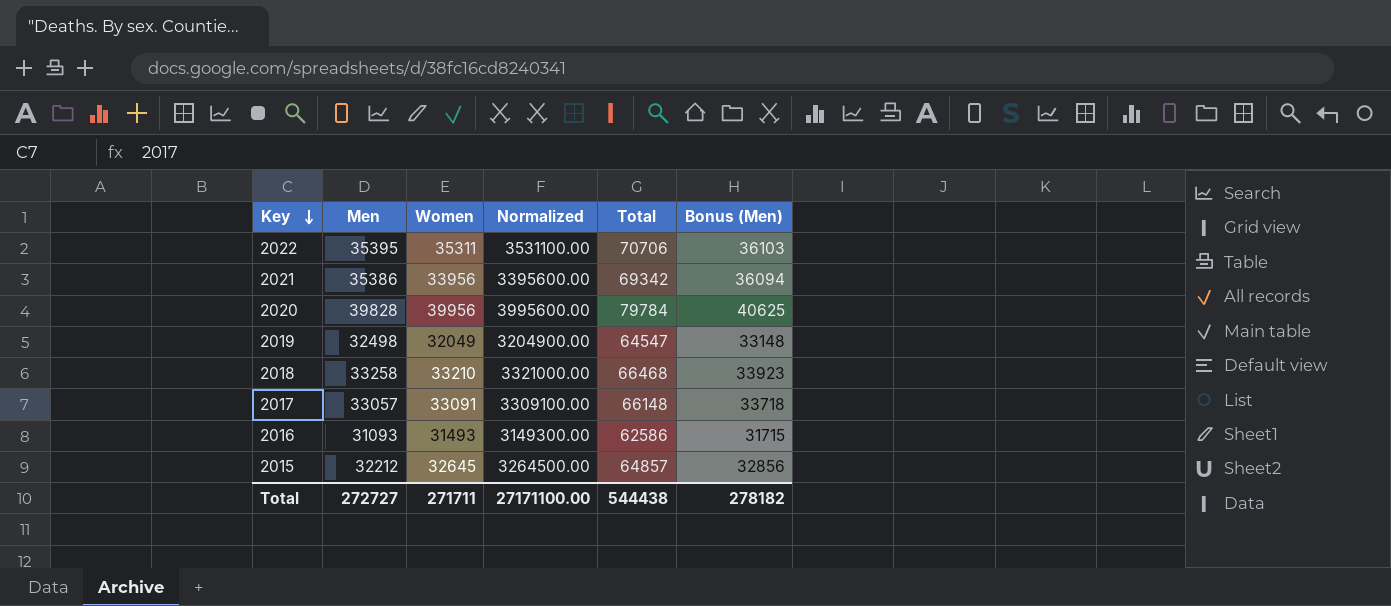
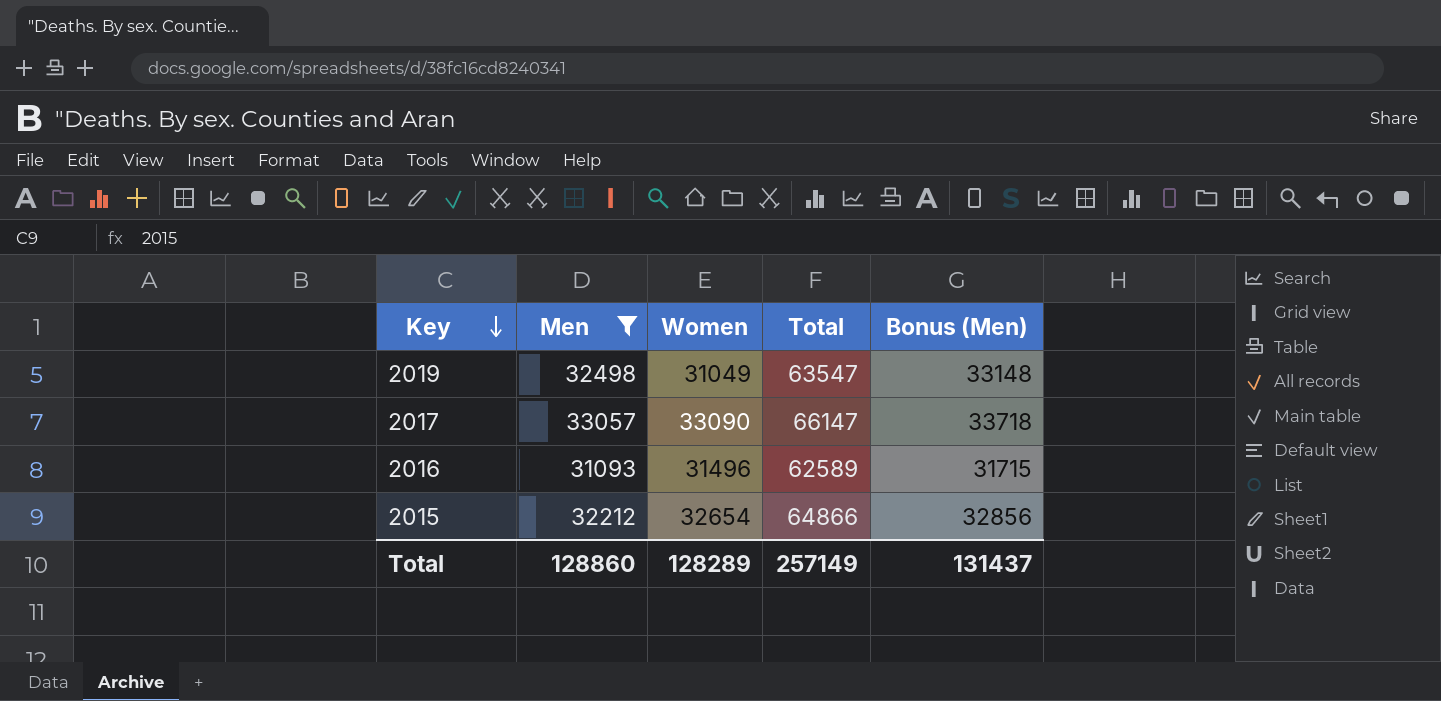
filter: none -> Men <= 33057
column Normalized | formula: [Women] * 100 -> none
2019 | Women: 32049 -> 31049
2019 | Total: 64547 -> 63547
2017 | Women: 33091 -> 33090
2017 | Total: 66148 -> 66147
2016 | Women: 31493 -> 31496
2016 | Total: 62586 -> 62589
2015 | Women: 32645 -> 32654
2015 | Total: 64857 -> 64866
Total | Men: 272727 -> 128860
Total | Women: 271711 -> 128289
Total | Total: 544438 -> 257149
Total | Bonus (Men): 278182 -> 131437

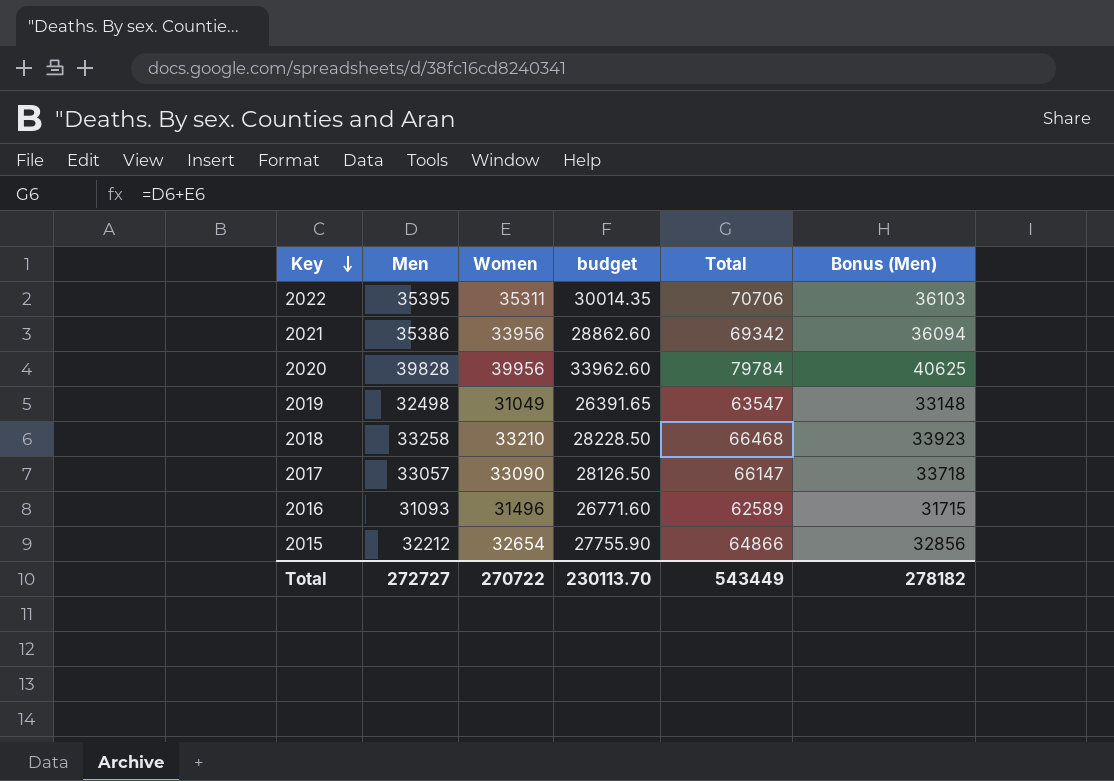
filter: Men <= 33057 -> none
column budget | formula: none -> [Women] * 0.85
Total | Men: 128860 -> 272727
Total | Women: 128289 -> 270722
Total | Total: 257149 -> 543449
Total | Bonus (Men): 131437 -> 278182

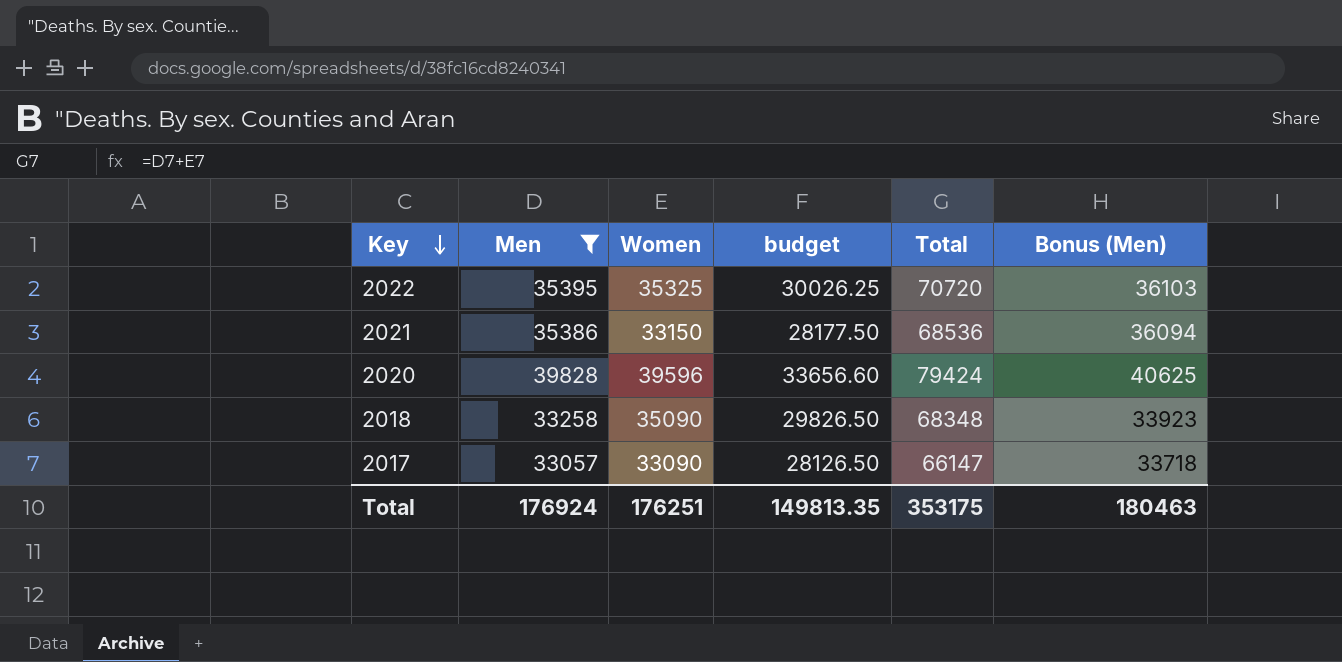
filter: none -> Men >= 33057
2022 | Women: 35311 -> 35325
2022 | budget: 30014.35 -> 30026.25
2022 | Total: 70706 -> 70720
2021 | Women: 33956 -> 33150
2021 | budget: 28862.60 -> 28177.50
2021 | Total: 69342 -> 68536
2020 | Women: 39956 -> 39596
2020 | budget: 33962.60 -> 33656.60
2020 | Total: 79784 -> 79424
2018 | Women: 33210 -> 35090
2018 | budget: 28228.50 -> 29826.50
2018 | Total: 66468 -> 68348
Total | Men: 272727 -> 176924
Total | Women: 270722 -> 176251
Total | budget: 230113.70 -> 149813.35
Total | Total: 543449 -> 353175
Total | Bonus (Men): 278182 -> 180463

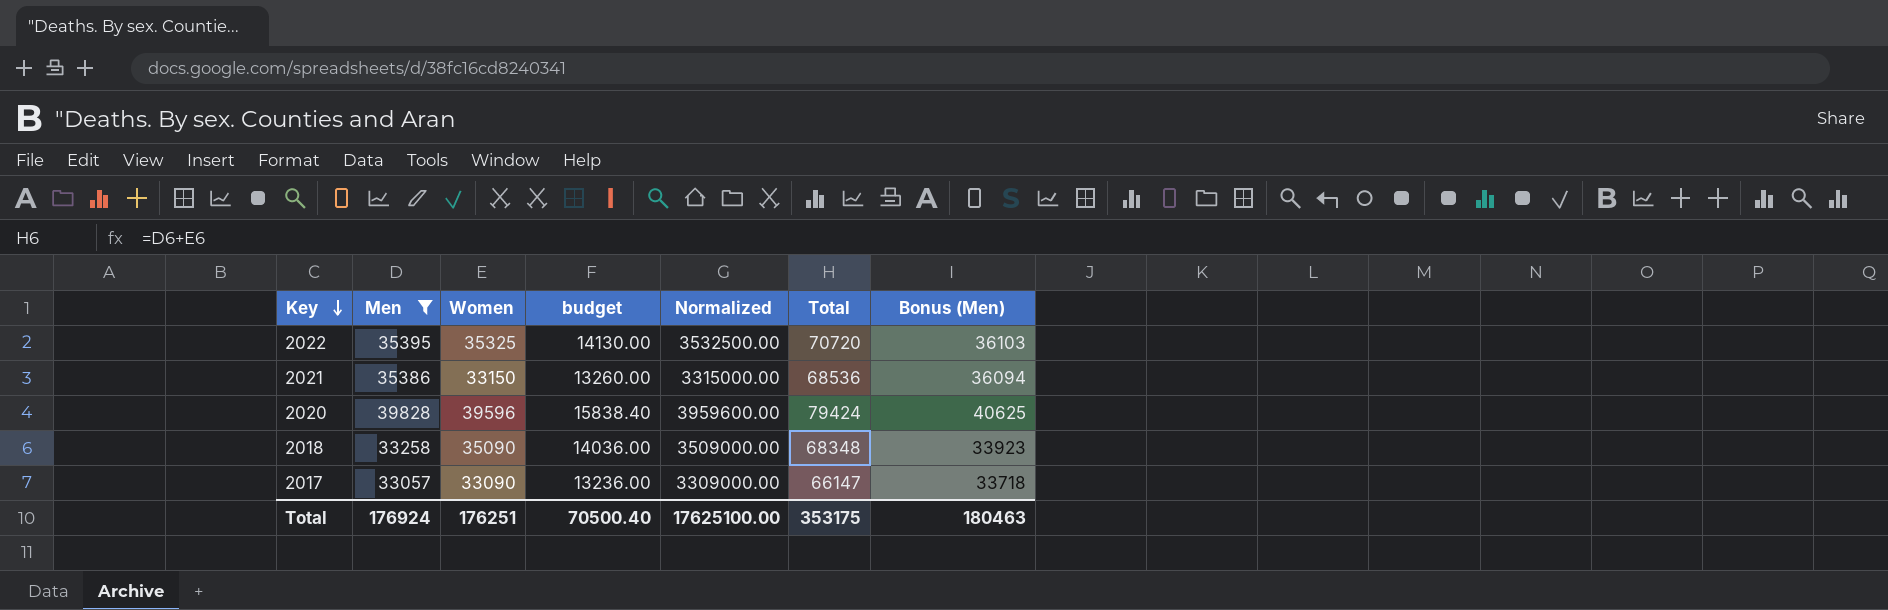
column budget | formula: [Women] * 0.85 -> [Women] * 0.4
column Normalized | formula: none -> [Women] * 100
Total | budget: 149813.35 -> 70500.40

